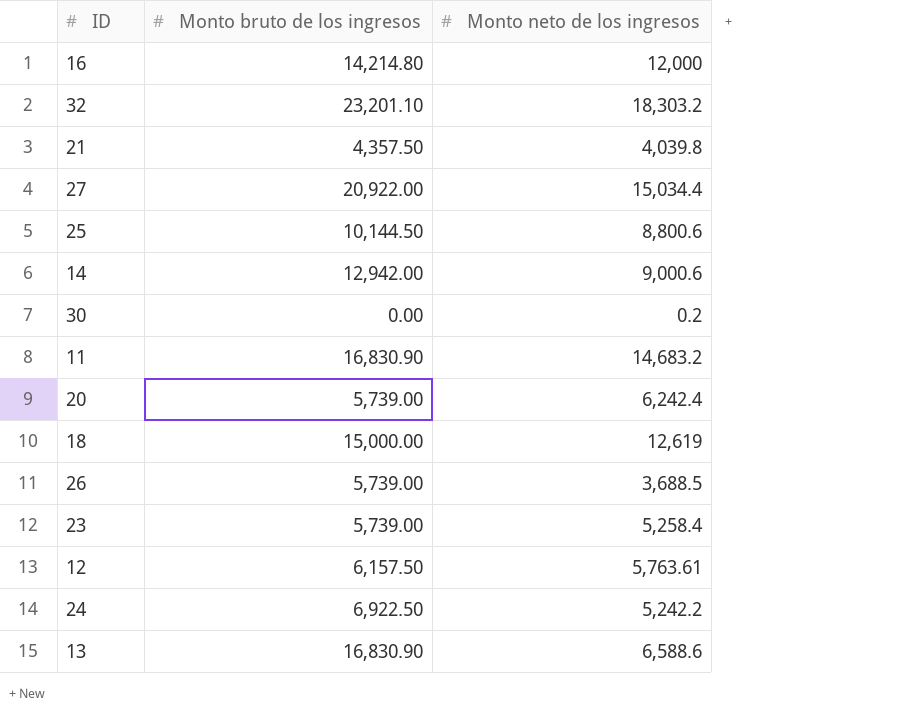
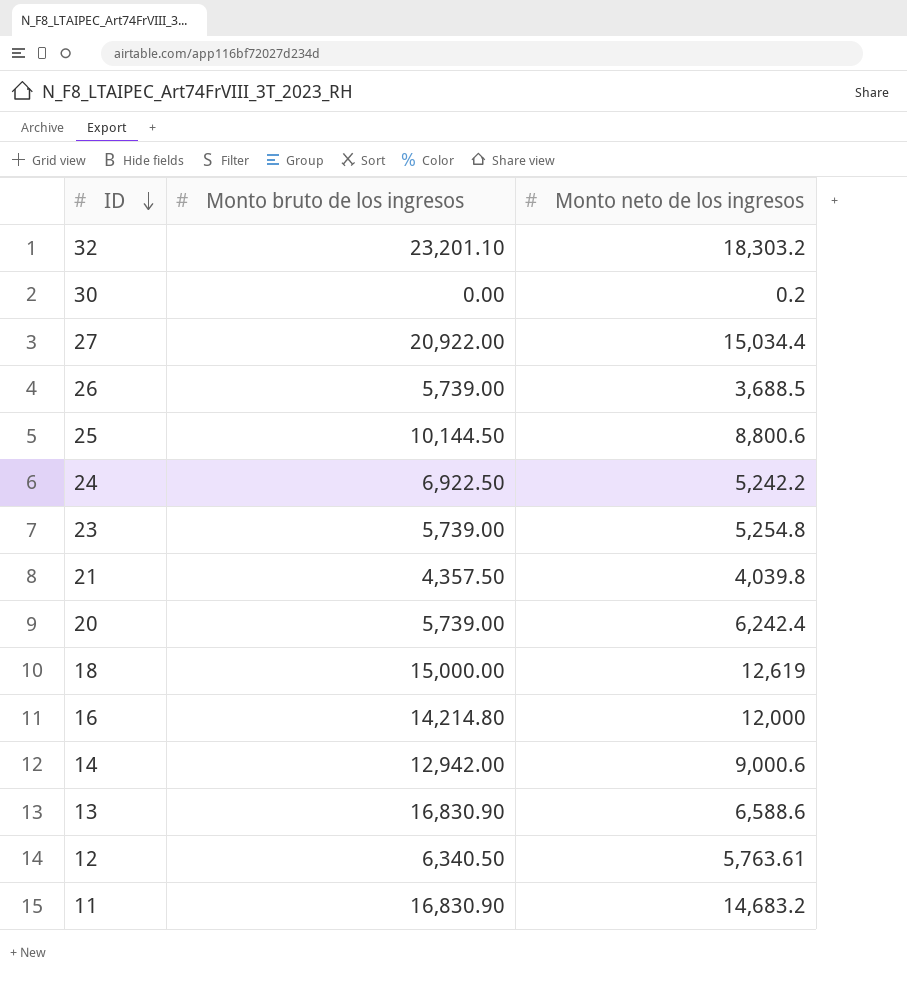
row order: none -> ID descending
23 | Monto neto de los ingresos: 5,258.4 -> 5,254.8
12 | Monto bruto de los ingresos: 6,157.50 -> 6,340.50

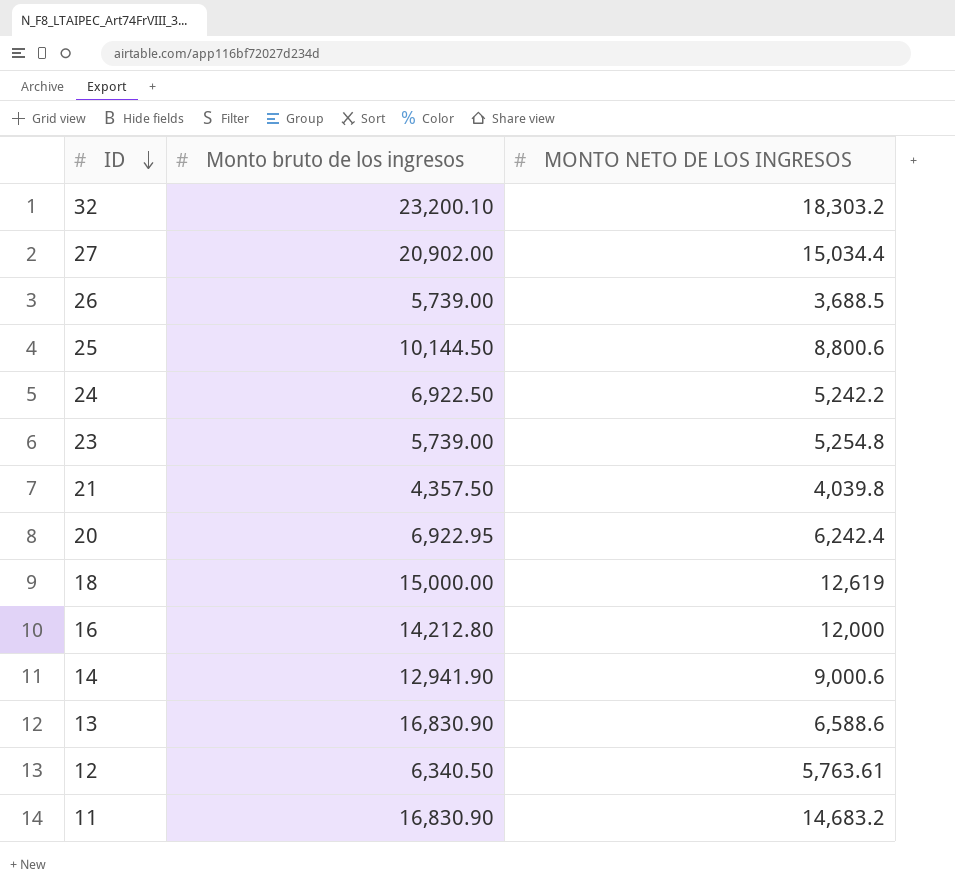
column name: Monto neto de los ingresos -> MONTO NETO DE LOS INGRESOS
row 30: 0.00 | 0.2 -> none
32 | Monto bruto de los ingresos: 23,201.10 -> 23,200.10
27 | Monto bruto de los ingresos: 20,922.00 -> 20,902.00
20 | Monto bruto de los ingresos: 5,739.00 -> 6,922.95
16 | Monto bruto de los ingresos: 14,214.80 -> 14,212.80
14 | Monto bruto de los ingresos: 12,942.00 -> 12,941.90

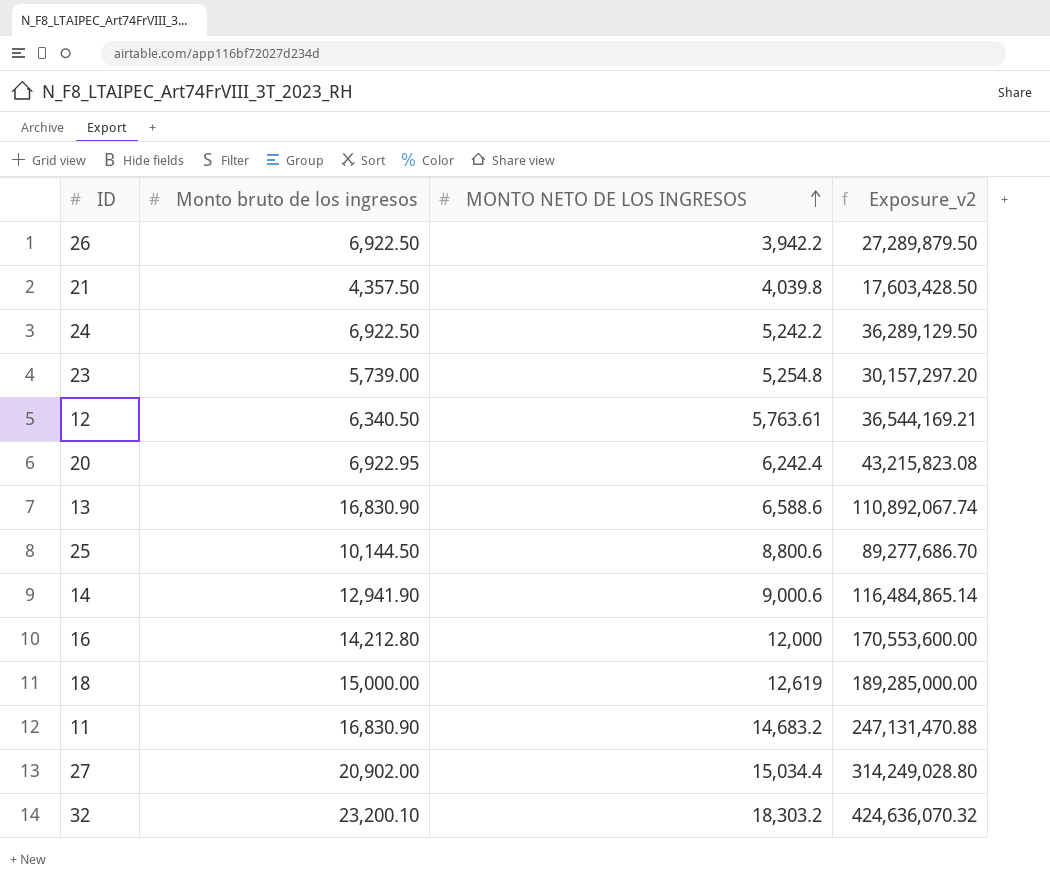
row order: ID descending -> MONTO NETO DE LOS INGRESOS ascending
column Exposure_v2 | formula: none -> [Monto bruto de los ingresos] * [MONTO NETO DE LOS INGRESOS]
26 | Monto bruto de los ingresos: 5,739.00 -> 6,922.50
26 | MONTO NETO DE LOS INGRESOS: 3,688.5 -> 3,942.2

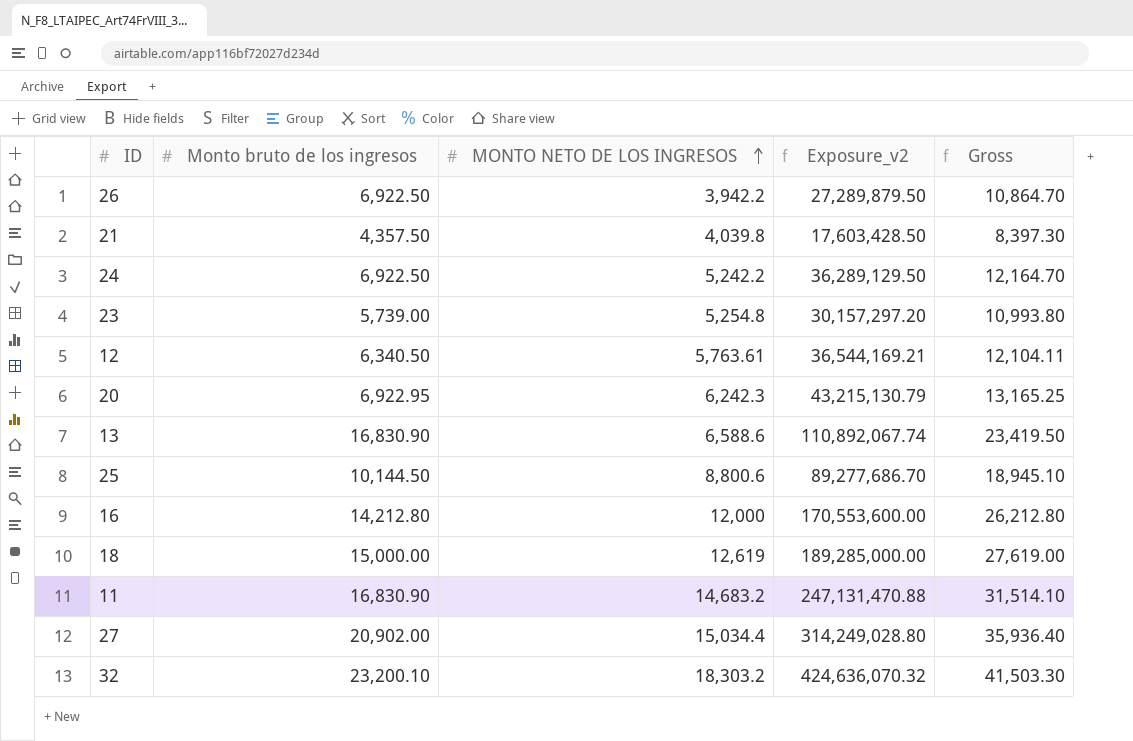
column Gross | formula: none -> [Monto bruto de los ingresos] + [MONTO NETO DE LOS INGRESOS]
row 14: 12,941.90 | 9,000.6 | 116,484,865.14 -> none
20 | MONTO NETO DE LOS INGRESOS: 6,242.4 -> 6,242.3
20 | Exposure_v2: 43,215,823.08 -> 43,215,130.79

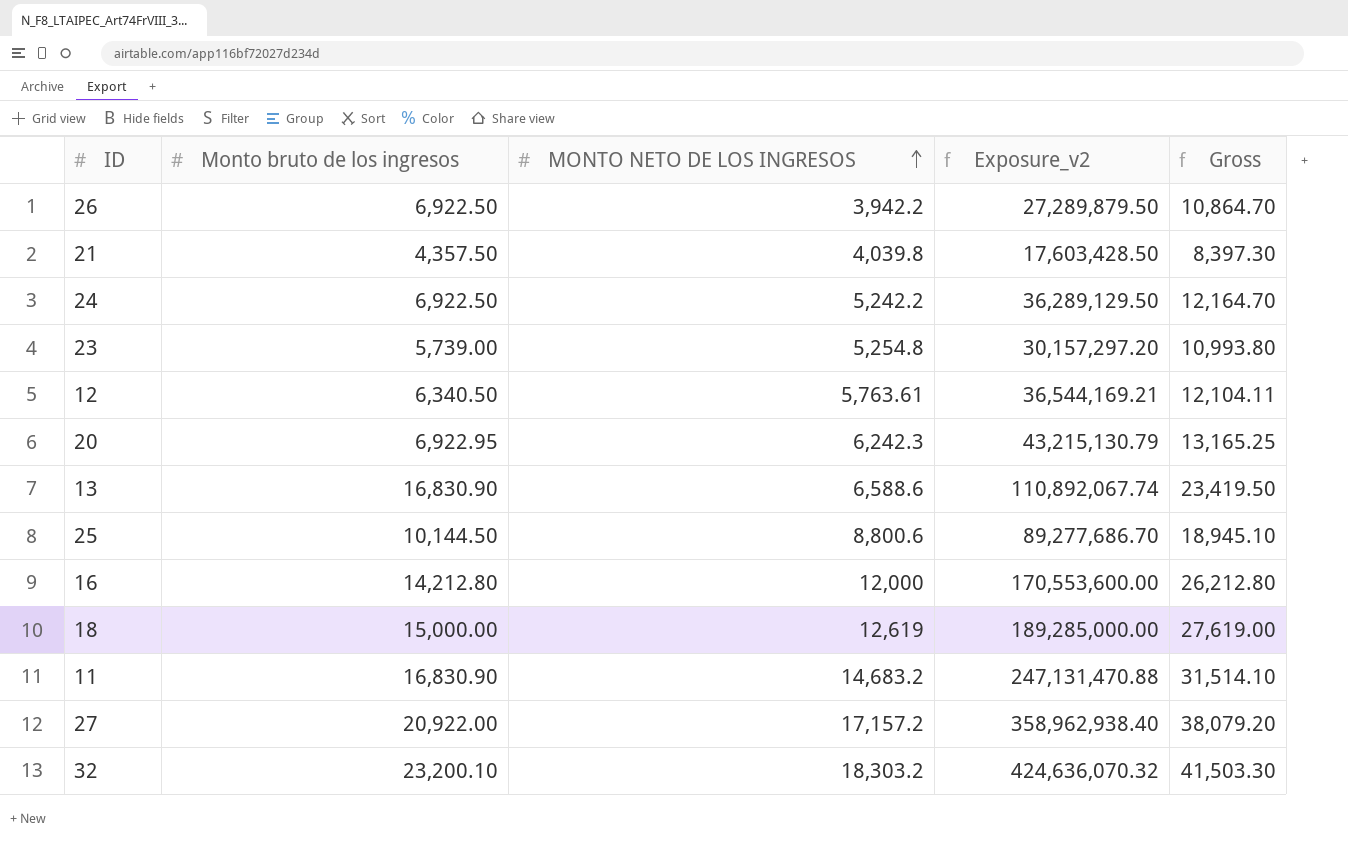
27 | Monto bruto de los ingresos: 20,902.00 -> 20,922.00
27 | MONTO NETO DE LOS INGRESOS: 15,034.4 -> 17,157.2
27 | Exposure_v2: 314,249,028.80 -> 358,962,938.40
27 | Gross: 35,936.40 -> 38,079.20

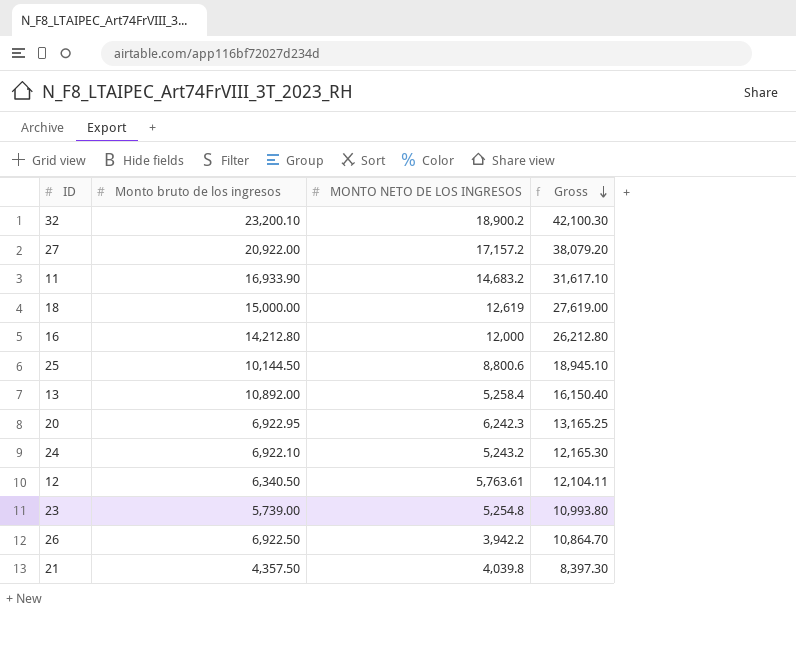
row order: MONTO NETO DE LOS INGRESOS ascending -> Gross descending
column Exposure_v2 | formula: [Monto bruto de los ingresos] * [MONTO NETO DE LOS INGRESOS] -> none
32 | MONTO NETO DE LOS INGRESOS: 18,303.2 -> 18,900.2
32 | Gross: 41,503.30 -> 42,100.30
11 | Monto bruto de los ingresos: 16,830.90 -> 16,933.90
11 | Gross: 31,514.10 -> 31,617.10
13 | Monto bruto de los ingresos: 16,830.90 -> 10,892.00
13 | MONTO NETO DE LOS INGRESOS: 6,588.6 -> 5,258.4
13 | Gross: 23,419.50 -> 16,150.40
24 | Monto bruto de los ingresos: 6,922.50 -> 6,922.10
24 | MONTO NETO DE LOS INGRESOS: 5,242.2 -> 5,243.2
24 | Gross: 12,164.70 -> 12,165.30

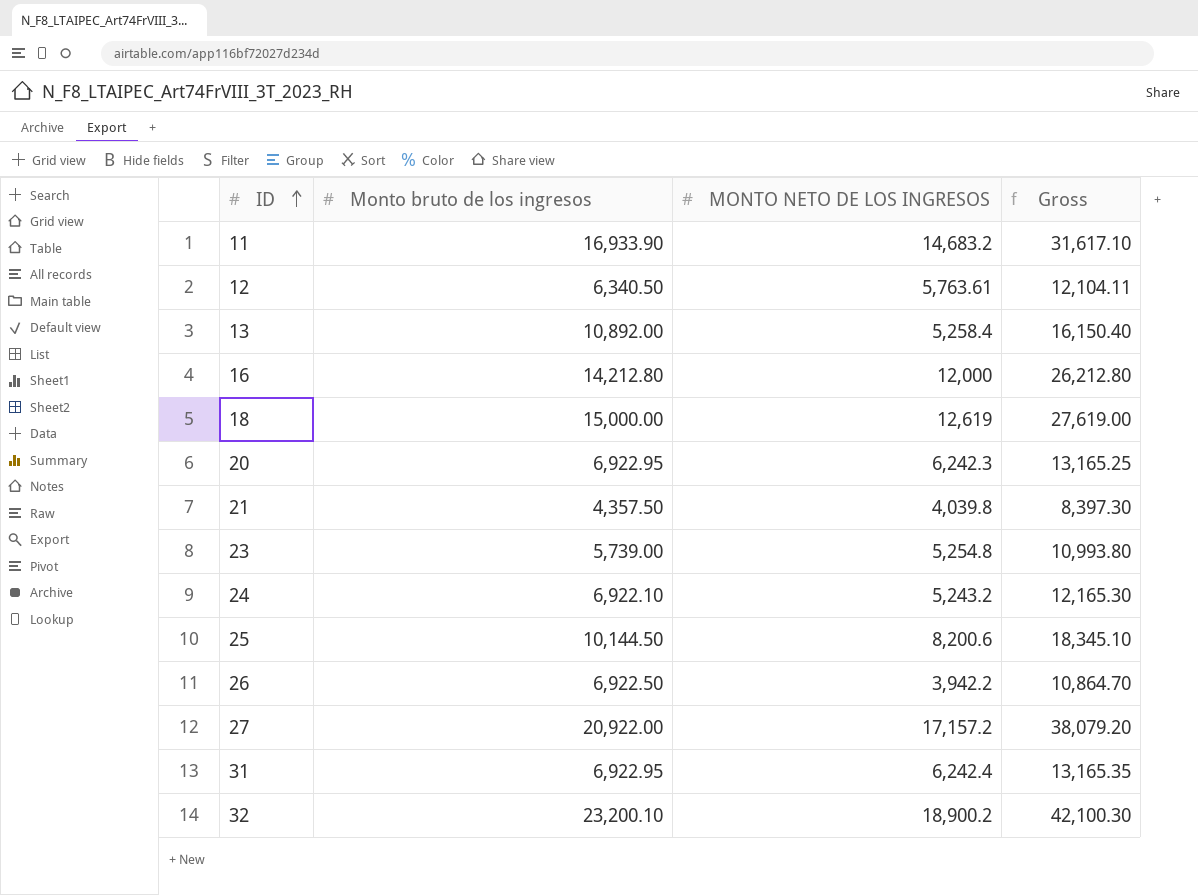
row order: Gross descending -> ID ascending
25 | MONTO NETO DE LOS INGRESOS: 8,800.6 -> 8,200.6
25 | Gross: 18,945.10 -> 18,345.10
row 31: none -> 6,922.95 | 6,242.4 | 13,165.35

